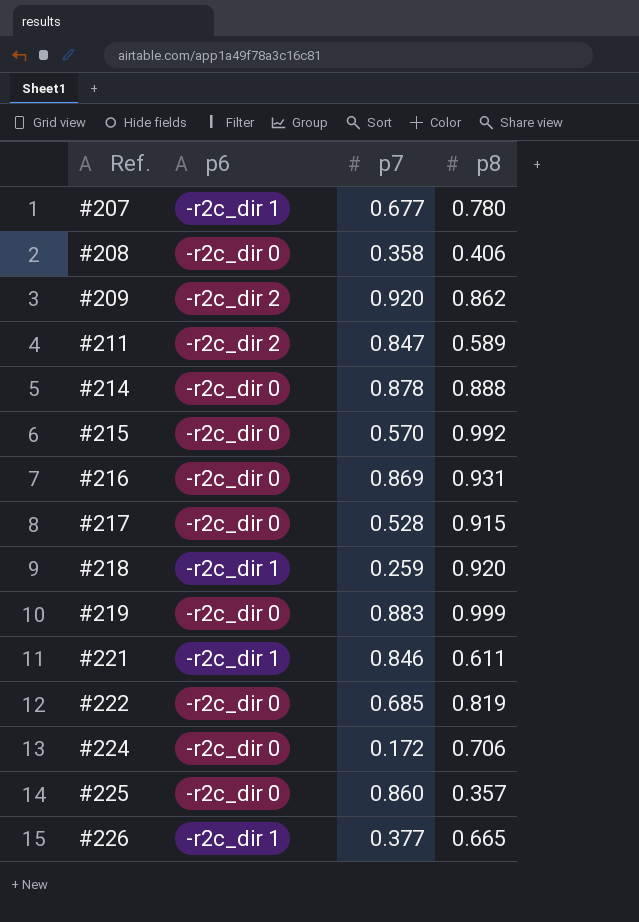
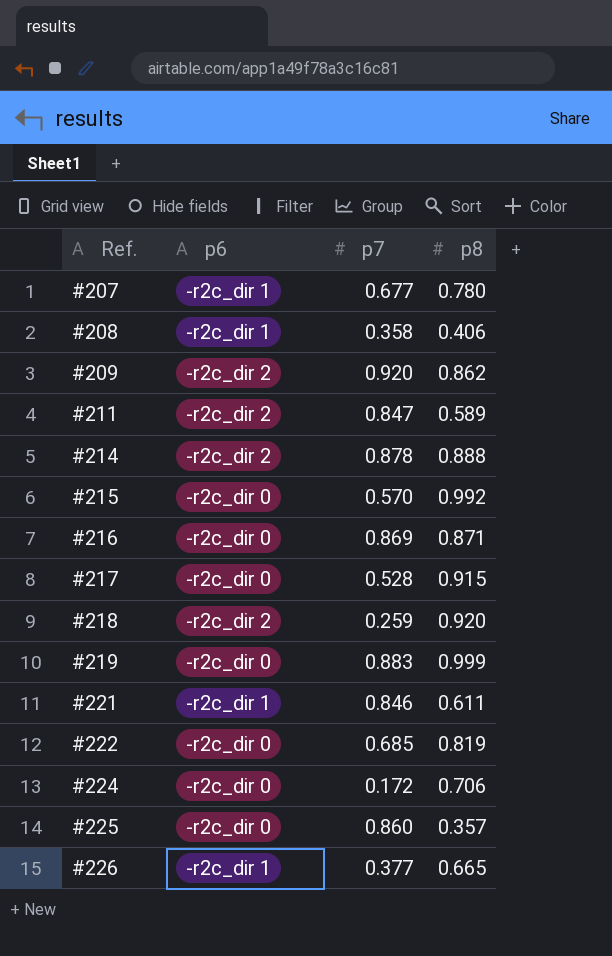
#208 | p6: -r2c_dir 0 -> -r2c_dir 1
#214 | p6: -r2c_dir 0 -> -r2c_dir 2
#216 | p8: 0.931 -> 0.871
#218 | p6: -r2c_dir 1 -> -r2c_dir 2

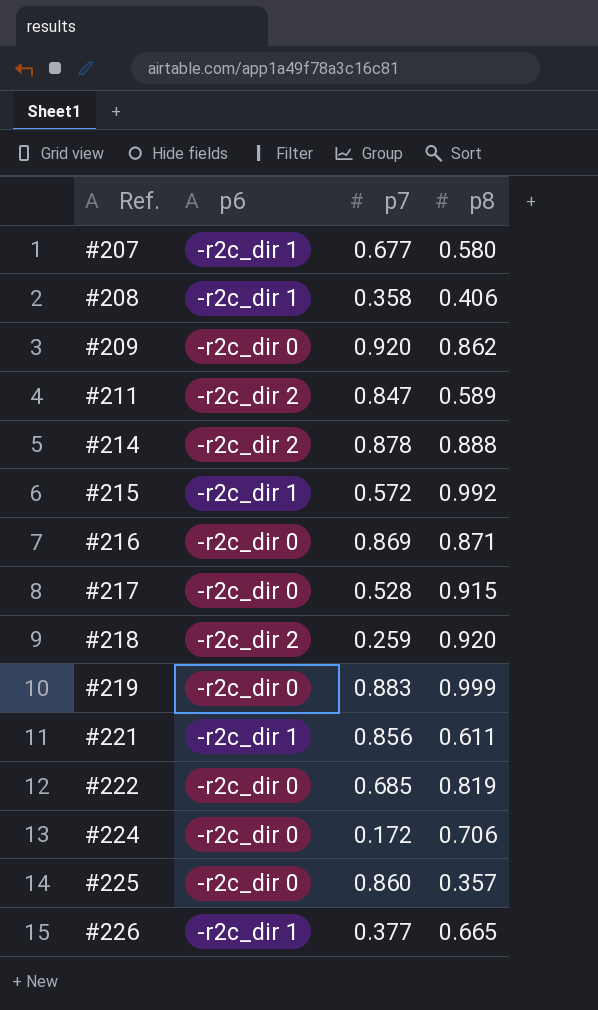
#207 | p8: 0.780 -> 0.580
#209 | p6: -r2c_dir 2 -> -r2c_dir 0
#215 | p6: -r2c_dir 0 -> -r2c_dir 1
#215 | p7: 0.570 -> 0.572
#221 | p7: 0.846 -> 0.856

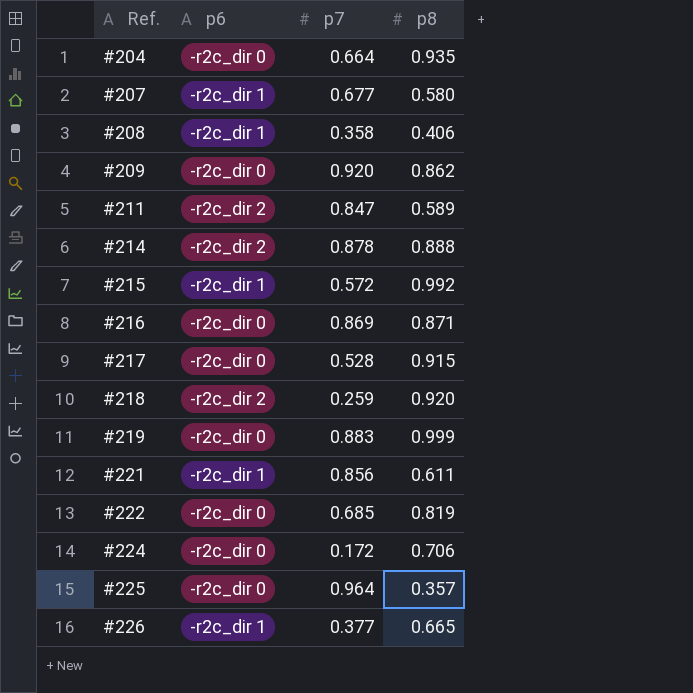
row #204: none -> -r2c_dir 0 | 0.664 | 0.935
#225 | p7: 0.860 -> 0.964

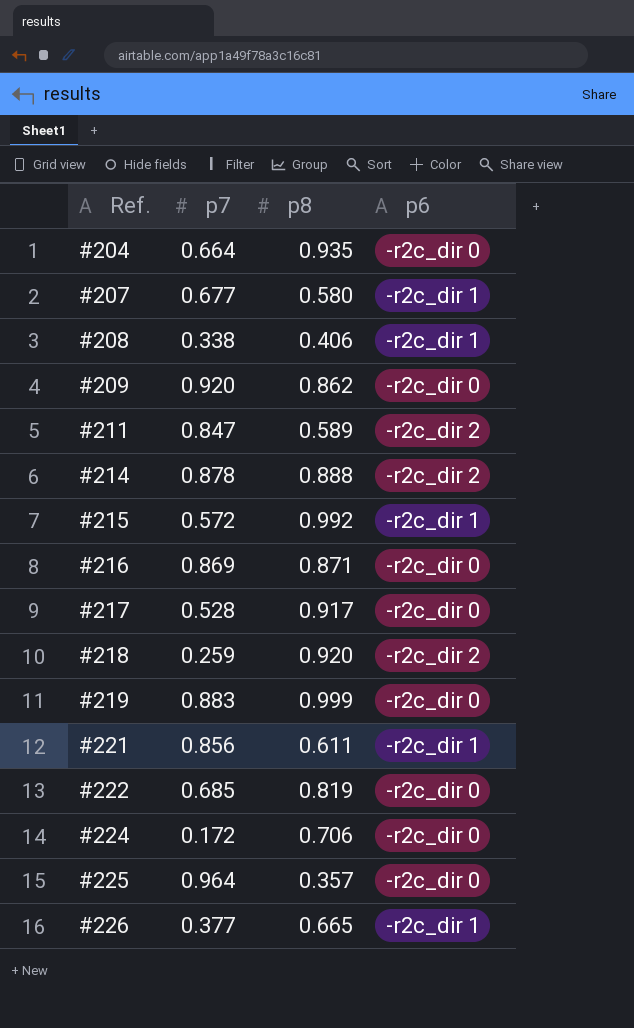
column p6 | position: 2 -> 4
#208 | p7: 0.358 -> 0.338
#217 | p8: 0.915 -> 0.917

